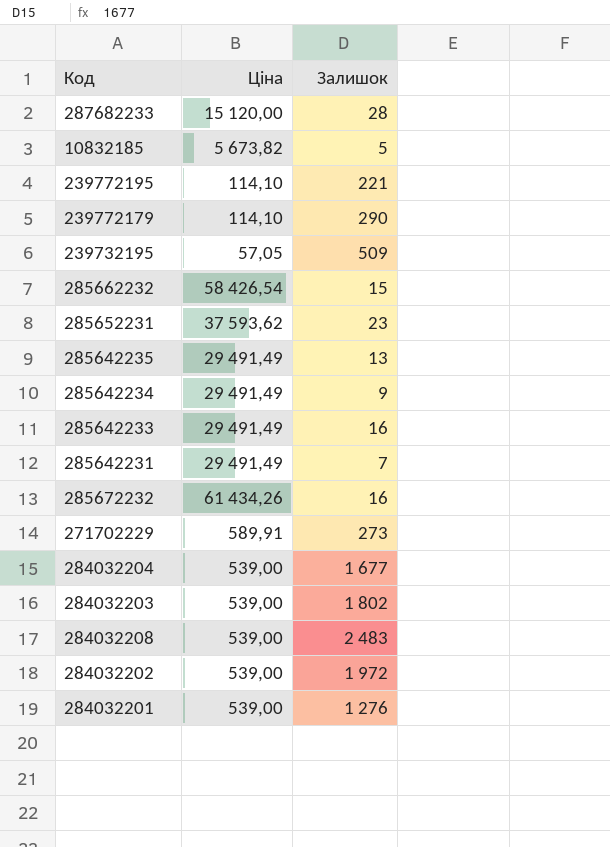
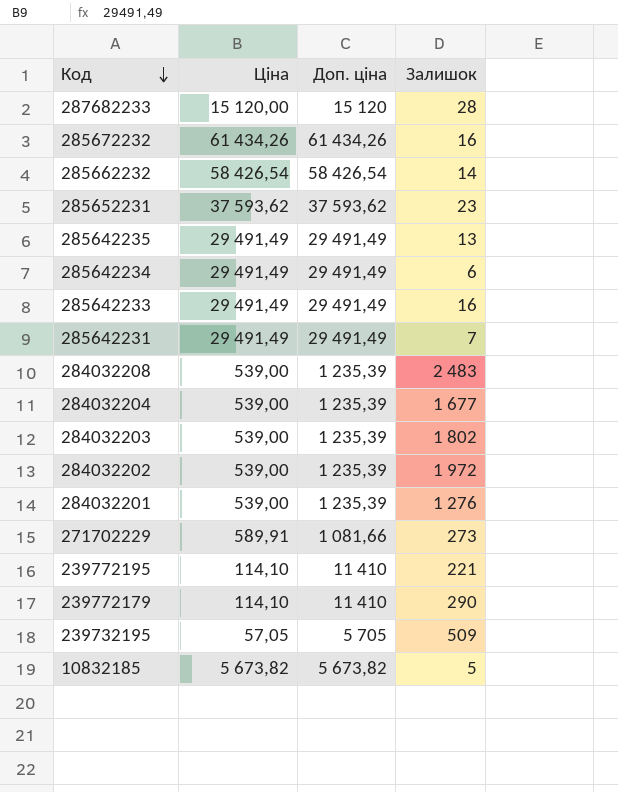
row order: none -> Код descending
column Доп. ціна | position: none -> 3
285662232 | Залишок: 15 -> 14
285642234 | Залишок: 9 -> 6

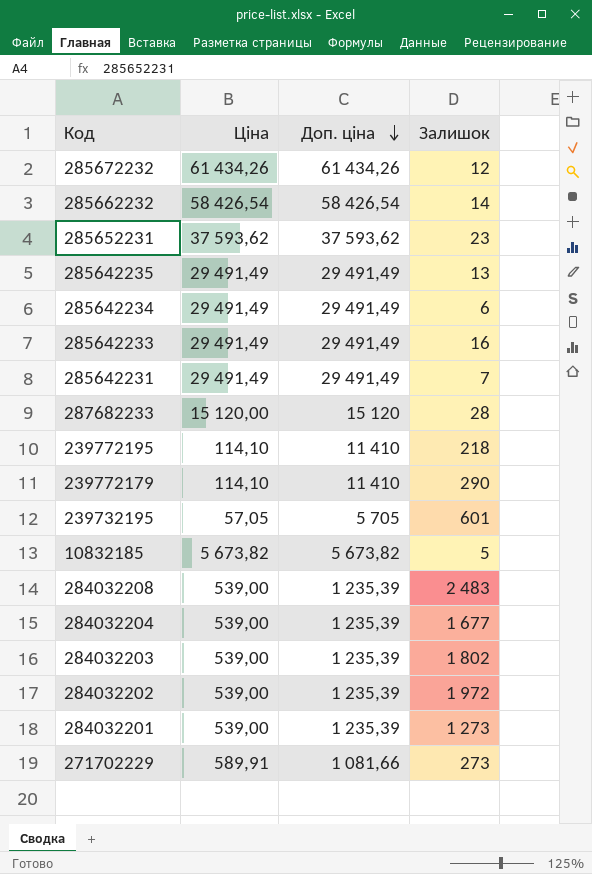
row order: Код descending -> Доп. ціна descending
285672232 | Залишок: 16 -> 12
239772195 | Залишок: 221 -> 218
239732195 | Залишок: 509 -> 601
284032201 | Залишок: 1 276 -> 1 273

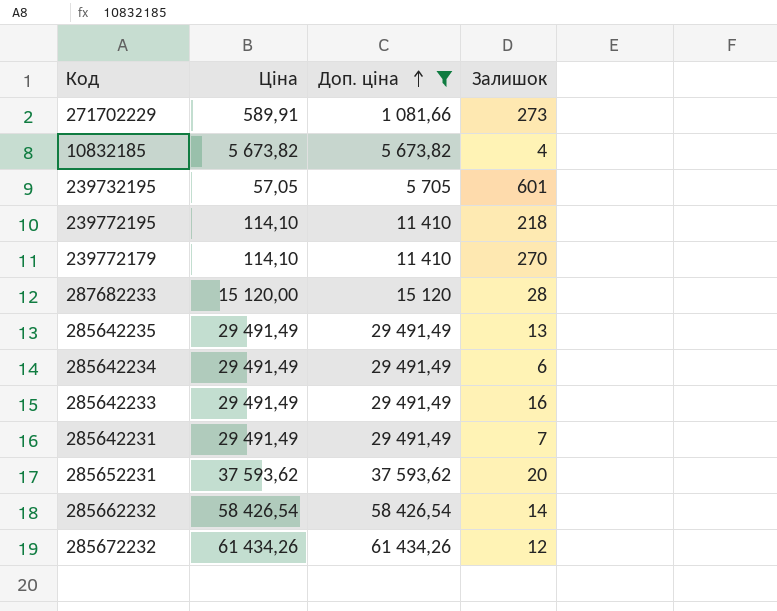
filter: none -> Доп. ціна != 1 235,39
row order: Доп. ціна descending -> Доп. ціна ascending
10832185 | Залишок: 5 -> 4
239772179 | Залишок: 290 -> 270
285652231 | Залишок: 23 -> 20

